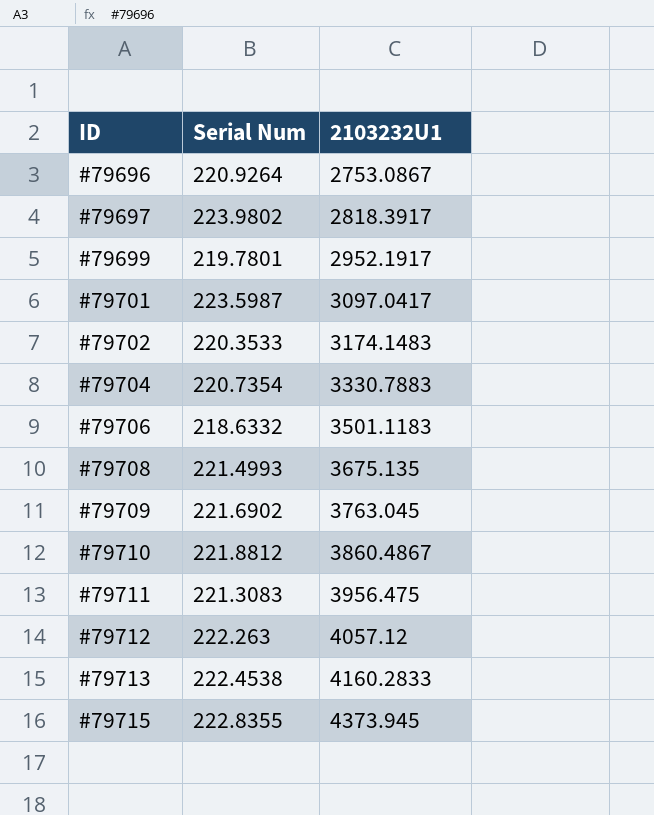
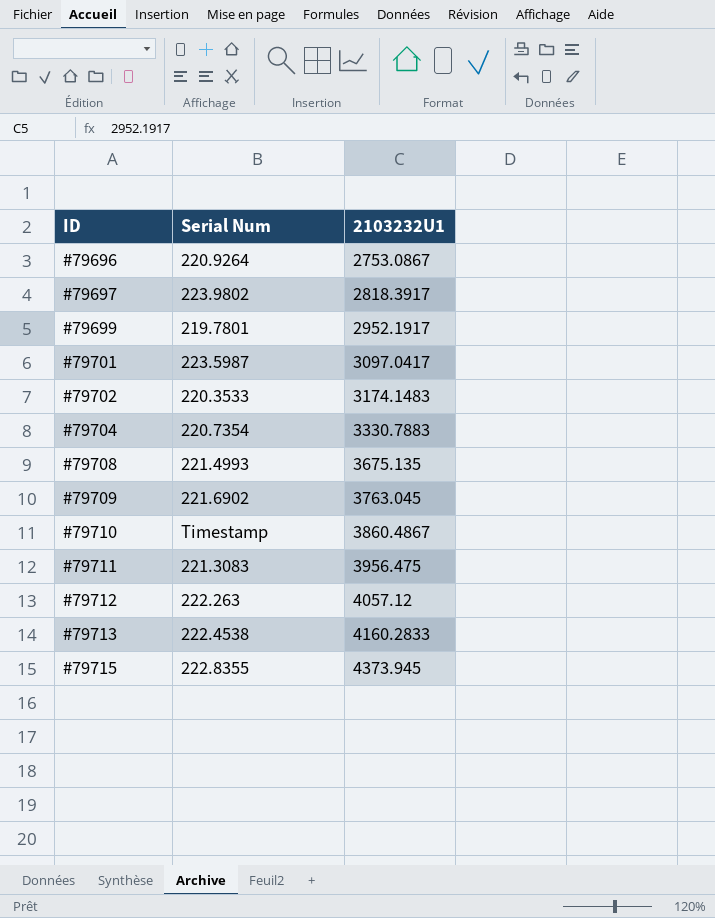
row #79706: 218.6332 | 3501.1183 -> none
#79710 | Serial Num: 221.8812 -> Timestamp

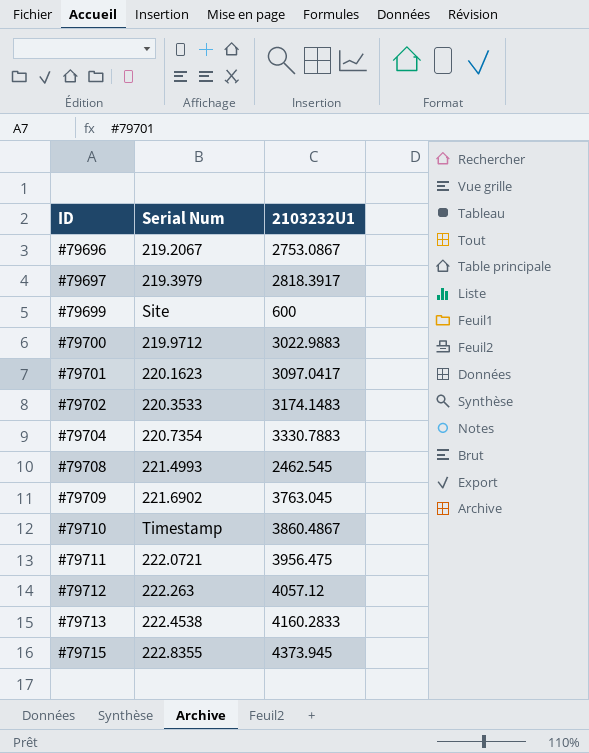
#79696 | Serial Num: 220.9264 -> 219.2067
#79697 | Serial Num: 223.9802 -> 219.3979
#79699 | Serial Num: 219.7801 -> Site
#79699 | 2103232U1: 2952.1917 -> 600
row #79700: none -> 219.9712 | 3022.9883
#79701 | Serial Num: 223.5987 -> 220.1623
#79708 | 2103232U1: 3675.135 -> 2462.545
#79711 | Serial Num: 221.3083 -> 222.0721

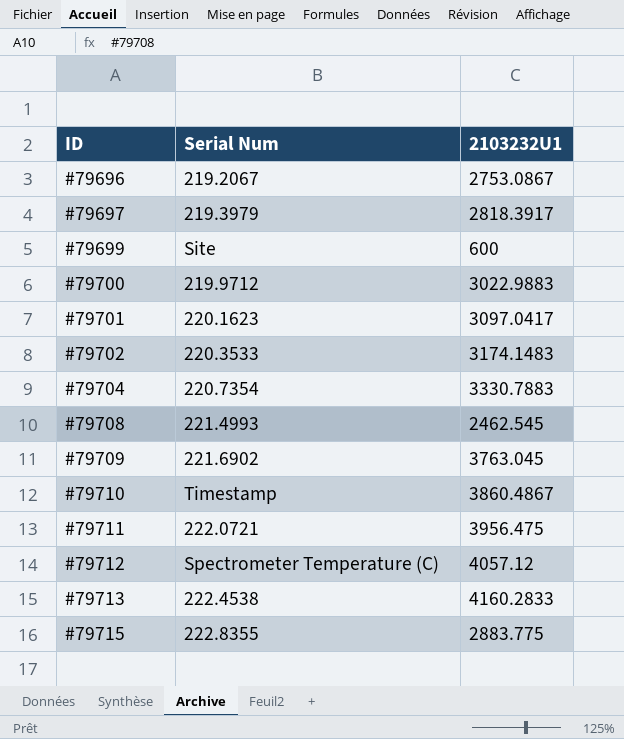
#79712 | Serial Num: 222.263 -> Spectrometer Temperature (C)
#79715 | 2103232U1: 4373.945 -> 2883.775

